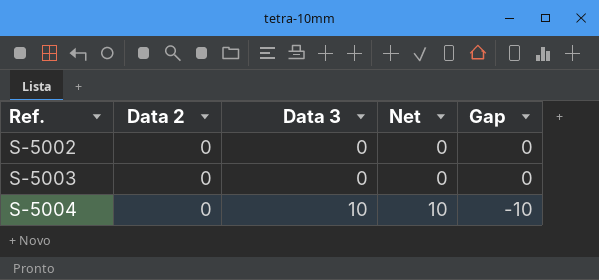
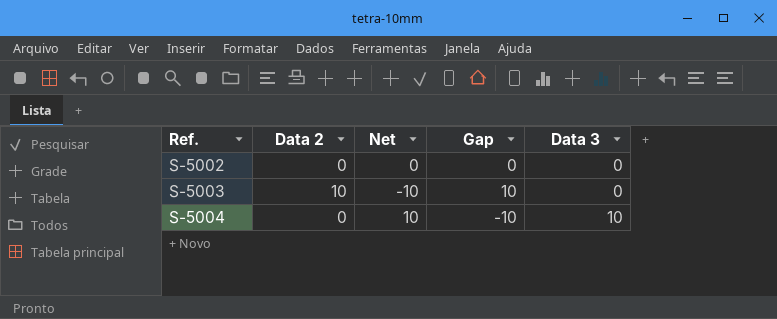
column Data 3 | position: 3 -> 5
S-5003 | Data 2: 0 -> 10
S-5003 | Net: 0 -> -10
S-5003 | Gap: 0 -> 10

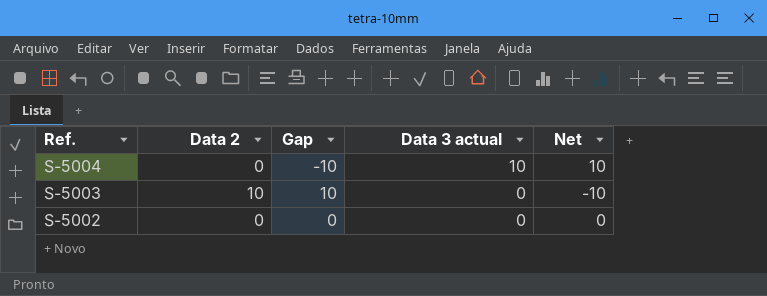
row order: Ref. ascending -> Ref. descending
column name: Data 3 -> Data 3 actual
column Net | position: 3 -> 5

